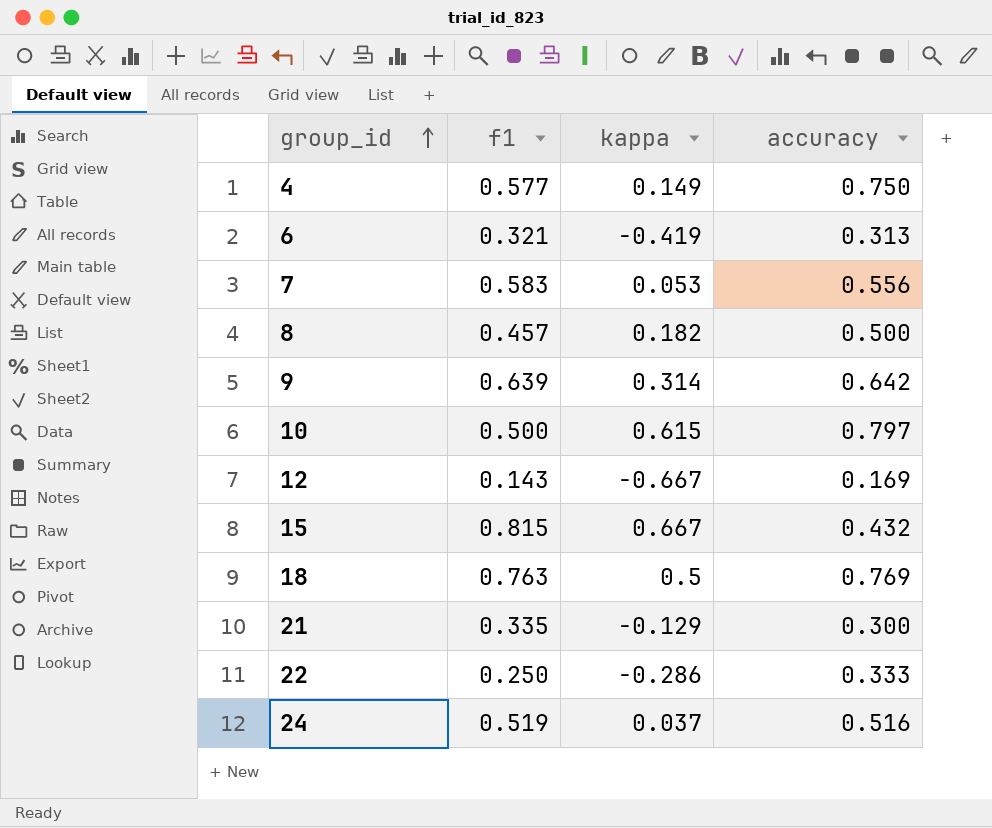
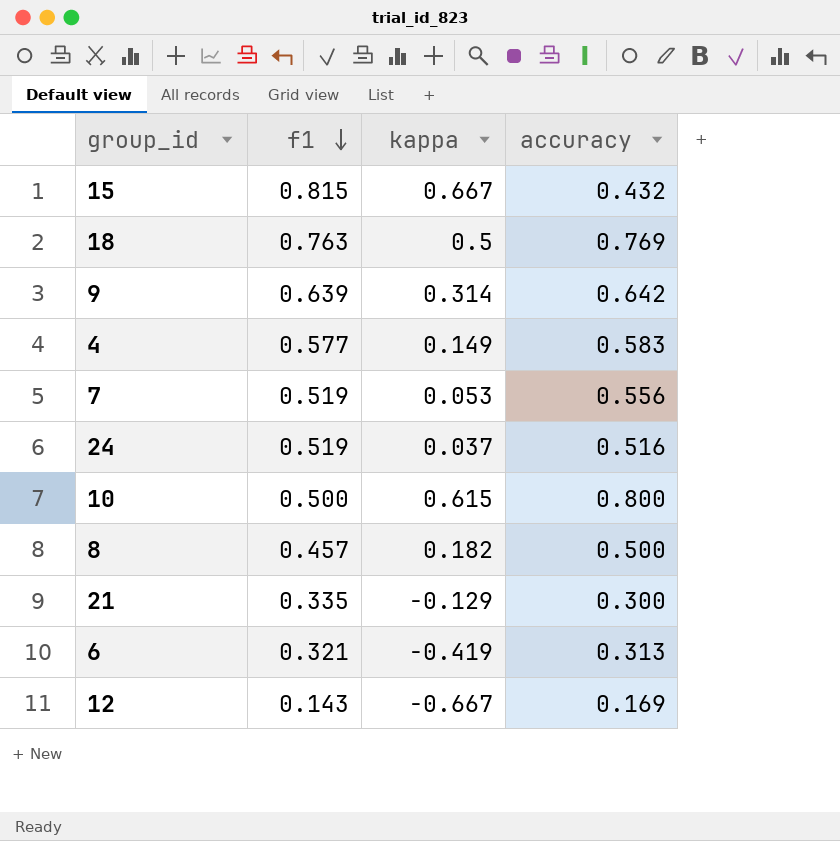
row order: group_id ascending -> f1 descending
row 22: 0.250 | -0.286 | 0.333 -> none
4 | accuracy: 0.750 -> 0.583
7 | f1: 0.583 -> 0.519
10 | accuracy: 0.797 -> 0.800

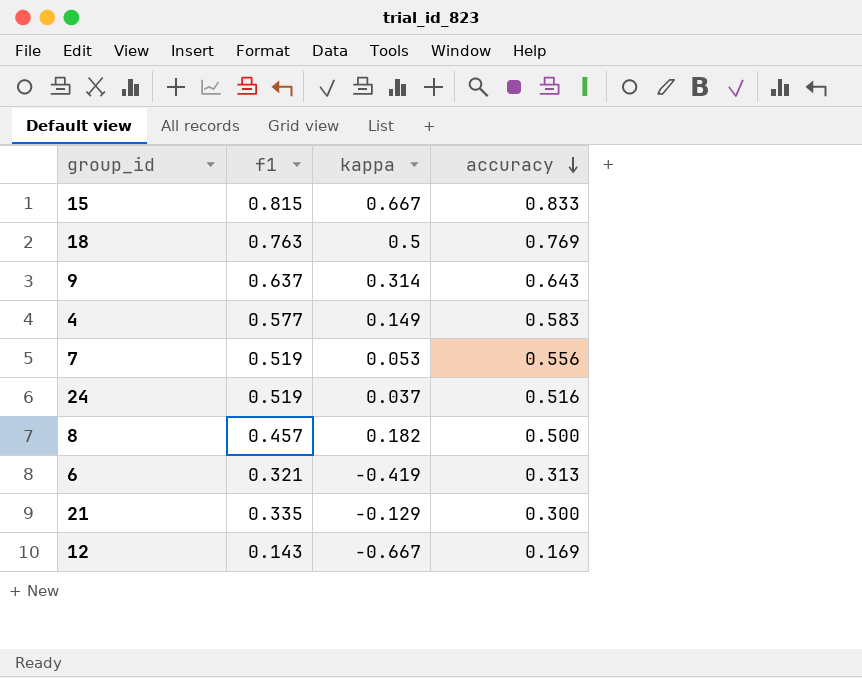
row order: f1 descending -> accuracy descending
row 10: 0.500 | 0.615 | 0.800 -> none
15 | accuracy: 0.432 -> 0.833
9 | f1: 0.639 -> 0.637
9 | accuracy: 0.642 -> 0.643

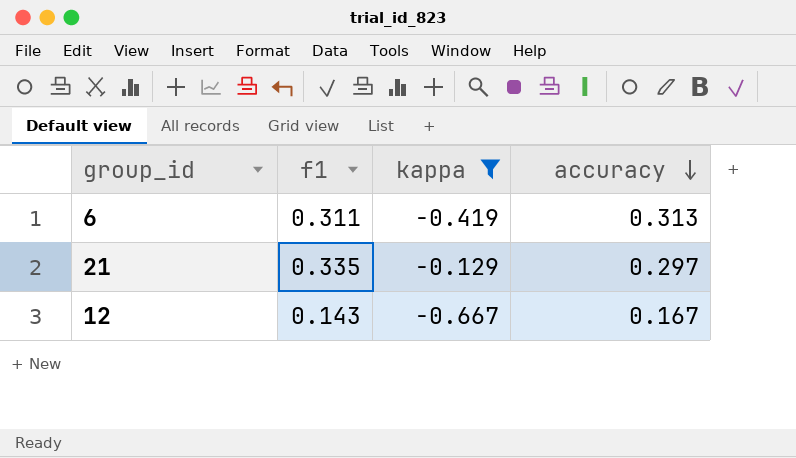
filter: none -> kappa <= -0.129
6 | f1: 0.321 -> 0.311
21 | accuracy: 0.300 -> 0.297
12 | accuracy: 0.169 -> 0.167

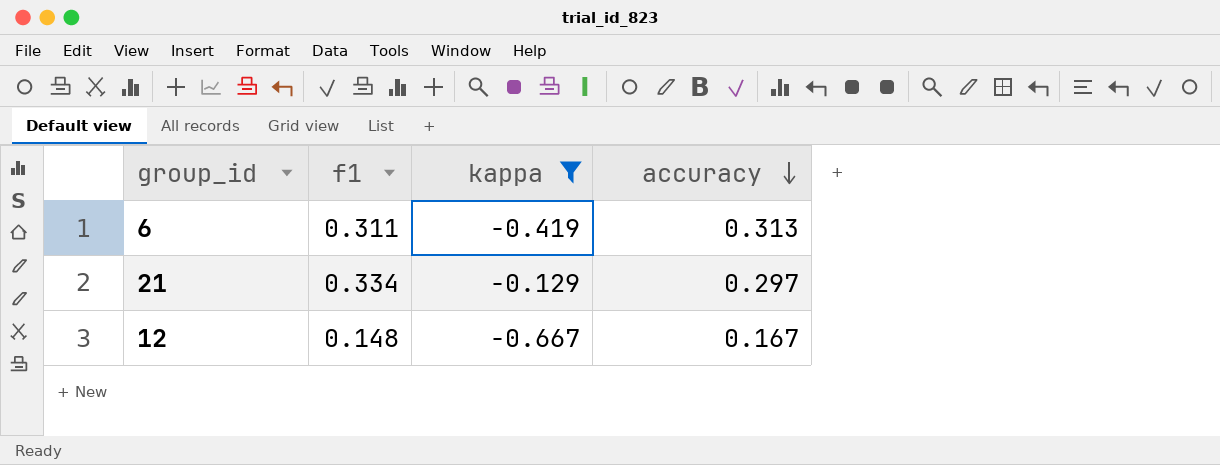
21 | f1: 0.335 -> 0.334
12 | f1: 0.143 -> 0.148

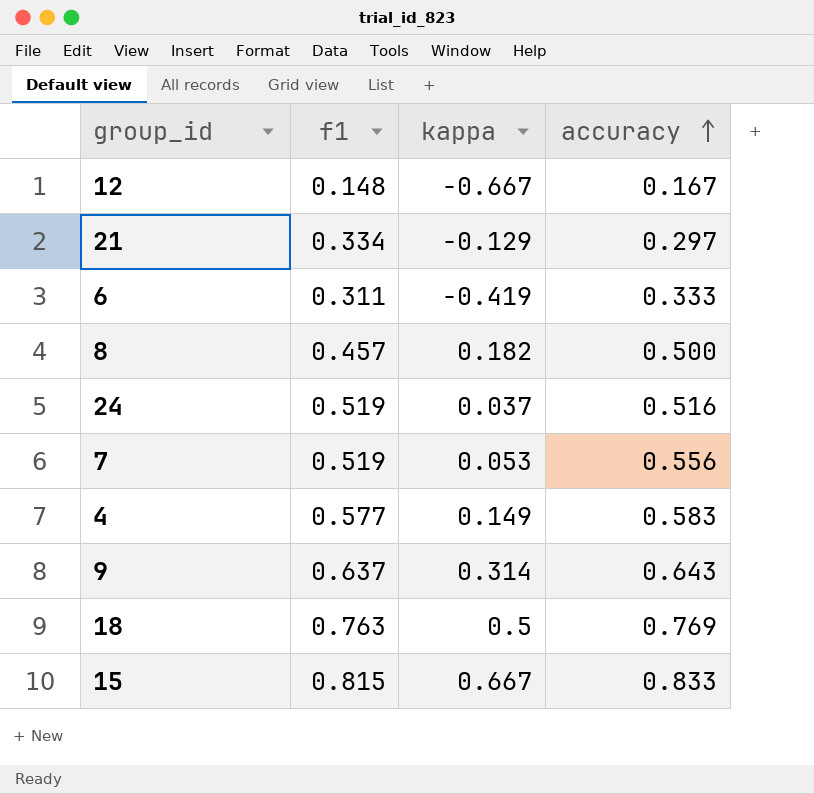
filter: kappa <= -0.129 -> none
row order: accuracy descending -> accuracy ascending
6 | accuracy: 0.313 -> 0.333

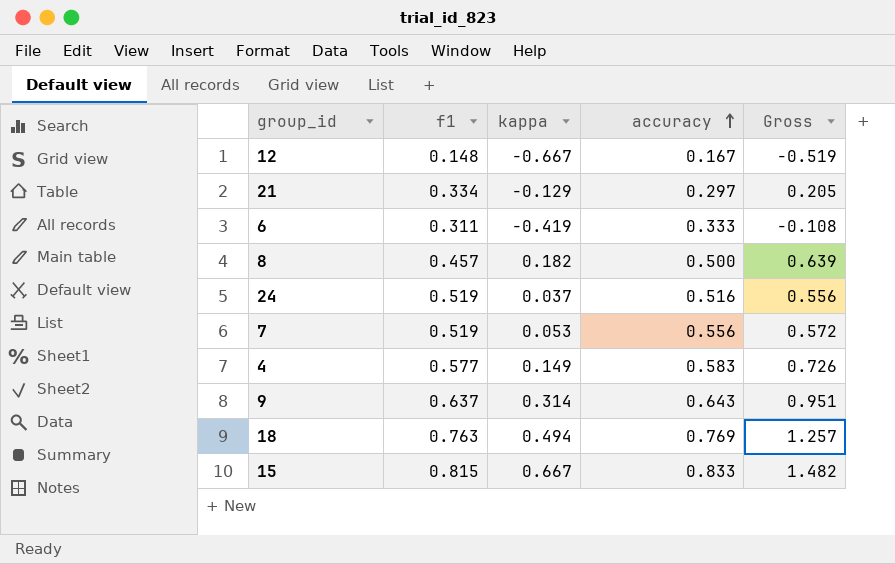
column Gross | formula: none -> [f1] + [kappa]
18 | kappa: 0.5 -> 0.494

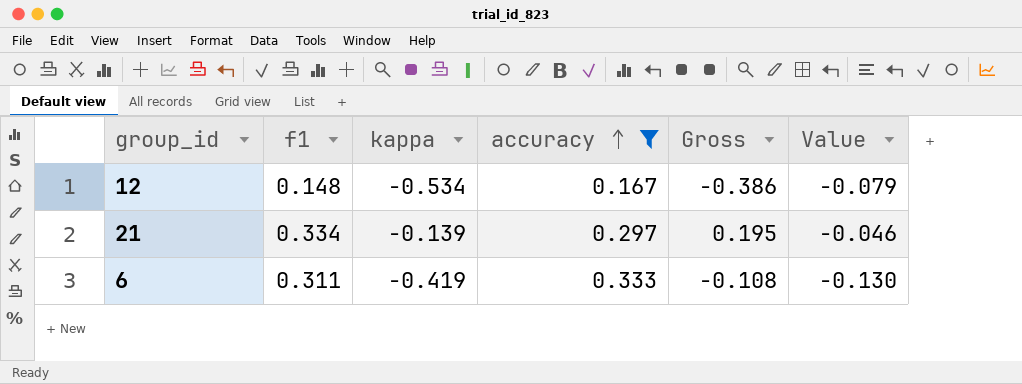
filter: none -> accuracy <= 0.333
column Value | formula: none -> [f1] * [kappa]
12 | kappa: -0.667 -> -0.534
12 | Gross: -0.519 -> -0.386
21 | kappa: -0.129 -> -0.139
21 | Gross: 0.205 -> 0.195

